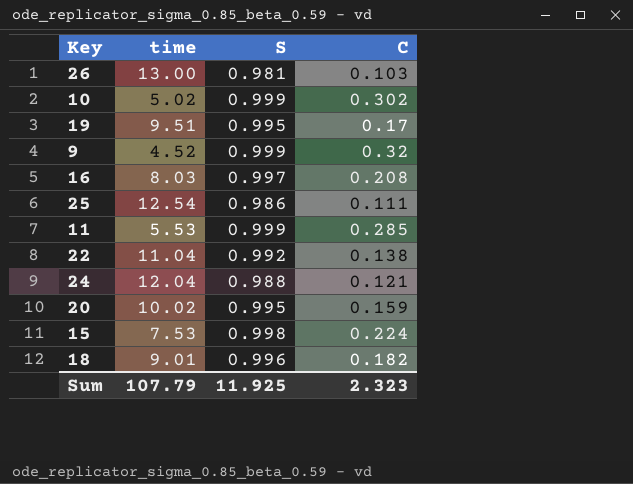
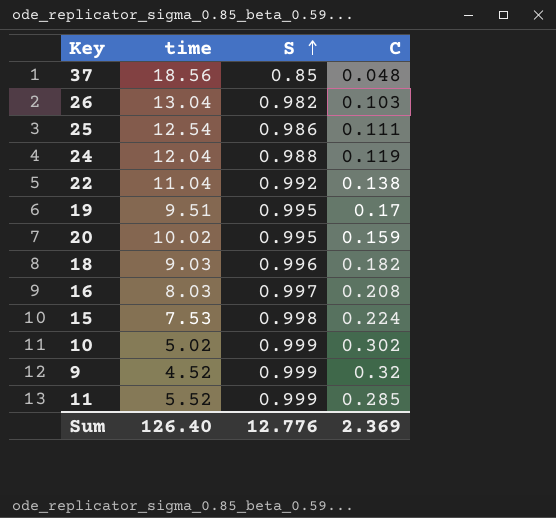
row order: none -> S ascending
row 37: none -> 18.56 | 0.85 | 0.048
26 | time: 13.00 -> 13.04
26 | S: 0.981 -> 0.982
24 | C: 0.121 -> 0.119
18 | time: 9.01 -> 9.03
11 | time: 5.53 -> 5.52
Sum | time: 107.79 -> 126.40
Sum | S: 11.925 -> 12.776
Sum | C: 2.323 -> 2.369

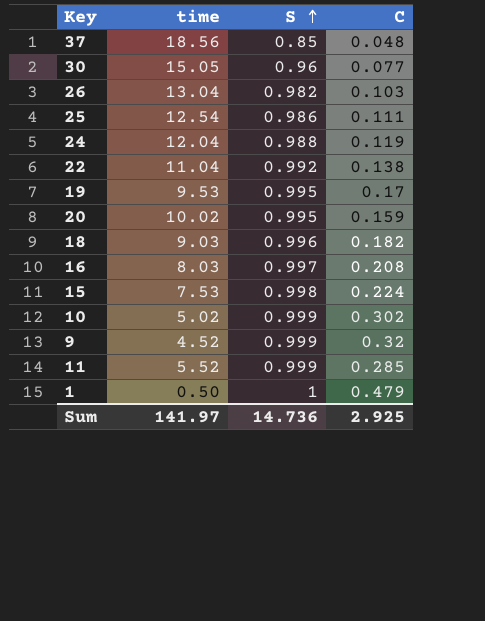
row 30: none -> 15.05 | 0.96 | 0.077
19 | time: 9.51 -> 9.53
row 1: none -> 0.50 | 1 | 0.479
Sum | time: 126.40 -> 141.97
Sum | S: 12.776 -> 14.736
Sum | C: 2.369 -> 2.925

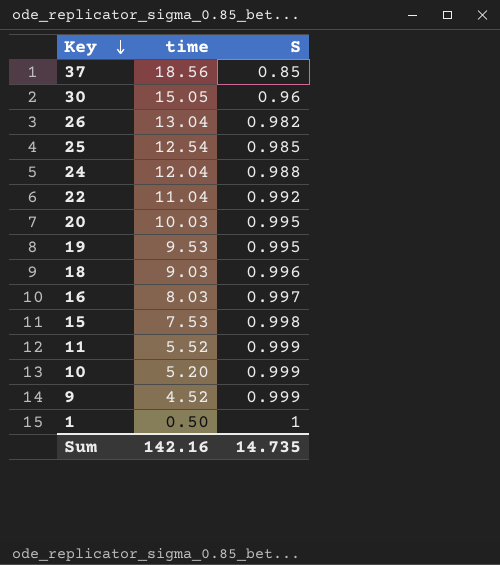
row order: S ascending -> Key descending
column C | position: 4 -> none
25 | S: 0.986 -> 0.985
20 | time: 10.02 -> 10.03
10 | time: 5.02 -> 5.20
Sum | time: 141.97 -> 142.16
Sum | S: 14.736 -> 14.735

